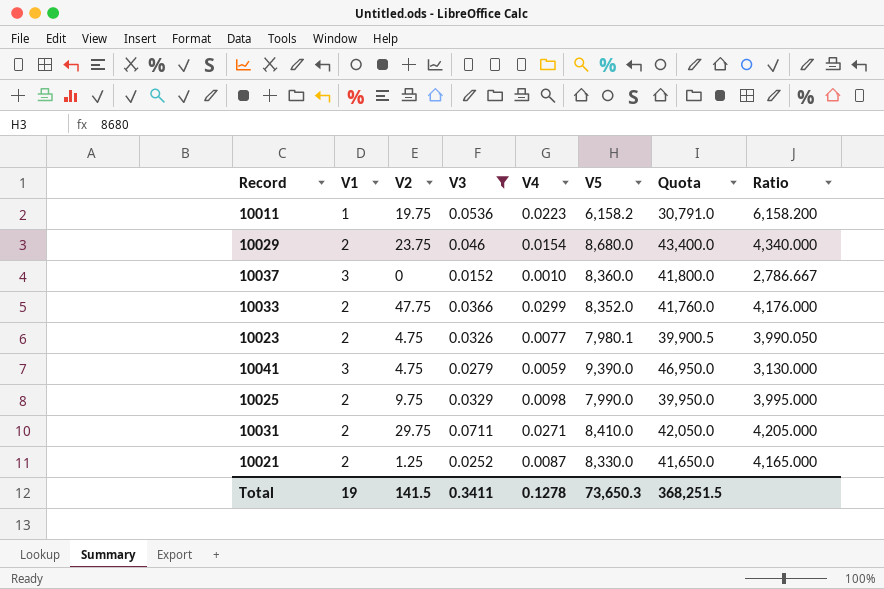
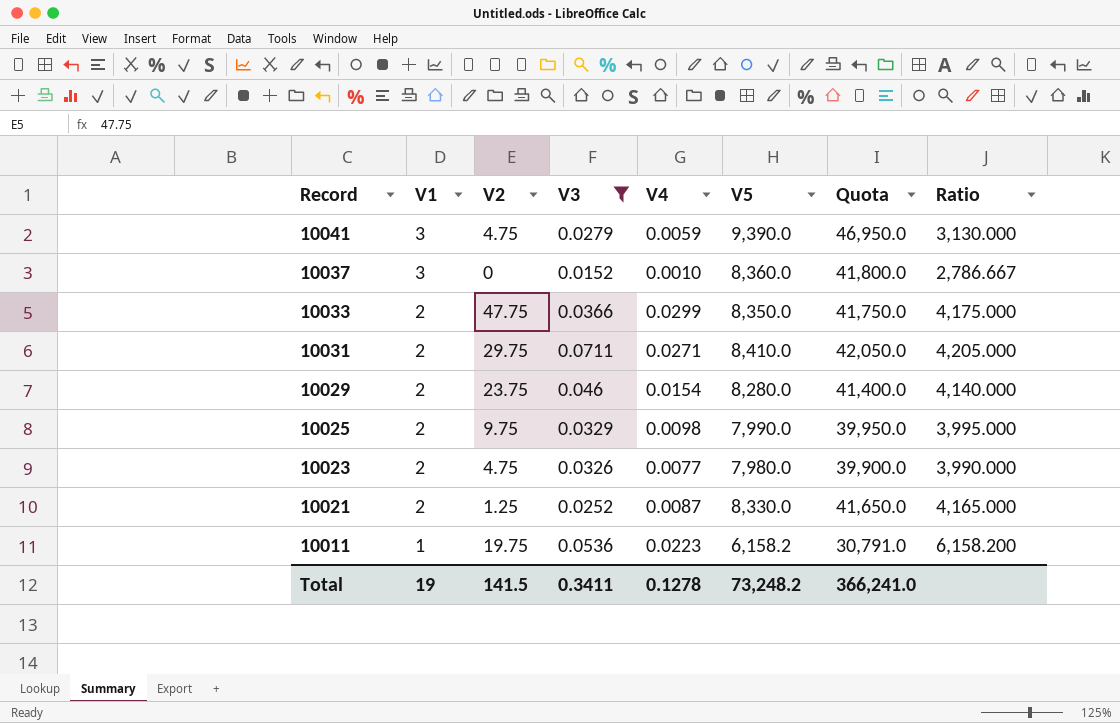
row order: none -> Record descending
10033 | V5: 8,352.0 -> 8,350.0
10033 | Quota: 41,760.0 -> 41,750.0
10033 | Ratio: 4,176.000 -> 4,175.000
10029 | V5: 8,680.0 -> 8,280.0
10029 | Quota: 43,400.0 -> 41,400.0
10029 | Ratio: 4,340.000 -> 4,140.000
10023 | V5: 7,980.1 -> 7,980.0
10023 | Quota: 39,900.5 -> 39,900.0
10023 | Ratio: 3,990.050 -> 3,990.000
Total | V5: 73,650.3 -> 73,248.2
Total | Quota: 368,251.5 -> 366,241.0

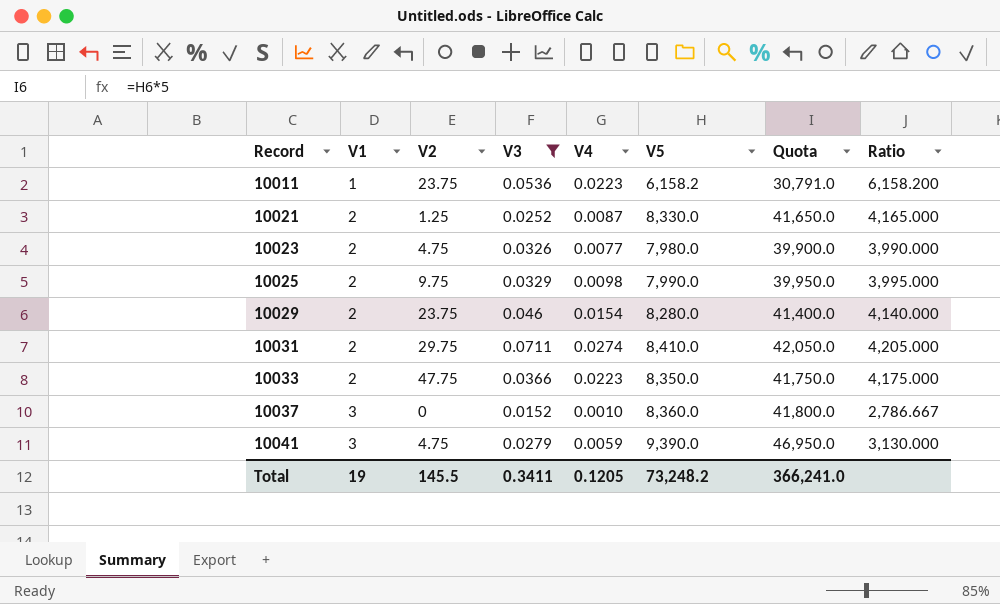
row order: Record descending -> Record ascending
10011 | V2: 19.75 -> 23.75
10031 | V4: 0.0271 -> 0.0274
10033 | V4: 0.0299 -> 0.0223
Total | V2: 141.5 -> 145.5
Total | V4: 0.1278 -> 0.1205

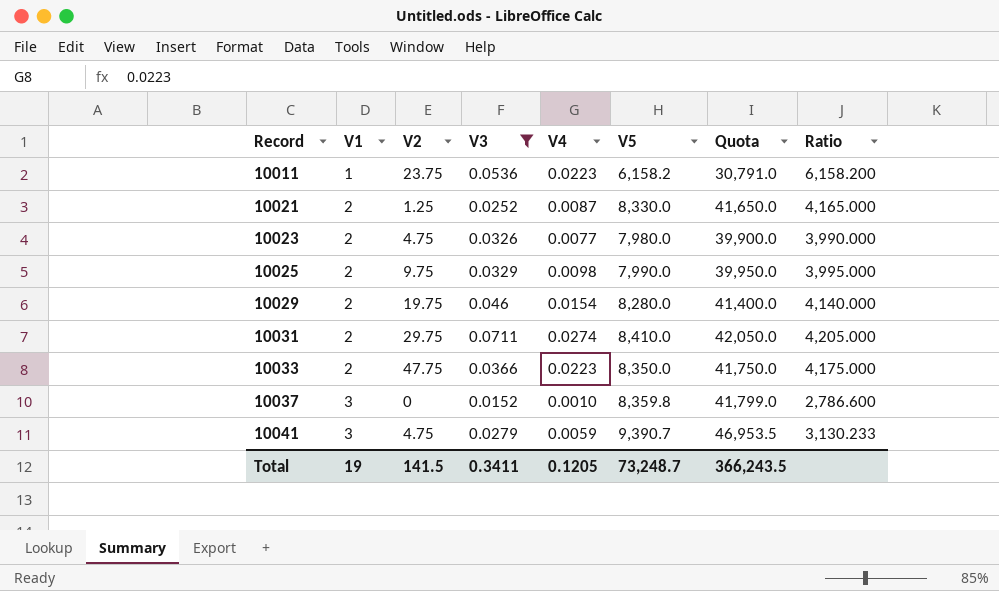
10029 | V2: 23.75 -> 19.75
10037 | V5: 8,360.0 -> 8,359.8
10037 | Quota: 41,800.0 -> 41,799.0
10037 | Ratio: 2,786.667 -> 2,786.600
10041 | V5: 9,390.0 -> 9,390.7
10041 | Quota: 46,950.0 -> 46,953.5
10041 | Ratio: 3,130.000 -> 3,130.233
Total | V2: 145.5 -> 141.5
Total | V5: 73,248.2 -> 73,248.7
Total | Quota: 366,241.0 -> 366,243.5

